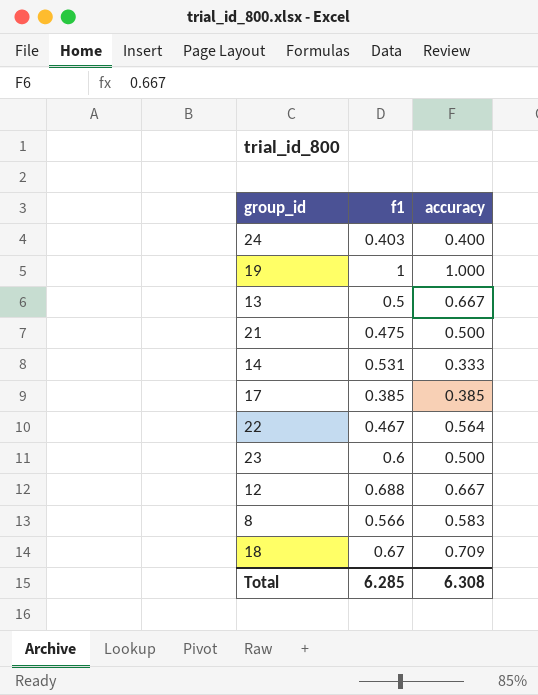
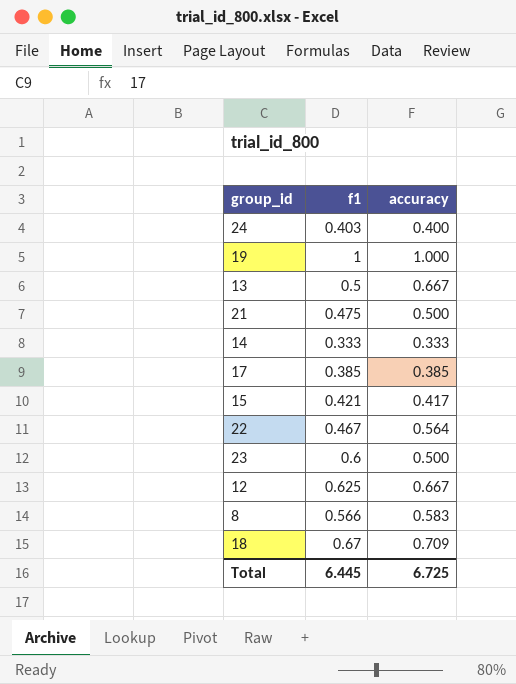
14 | f1: 0.531 -> 0.333
row 15: none -> 0.421 | 0.417
12 | f1: 0.688 -> 0.625
Total | f1: 6.285 -> 6.445
Total | accuracy: 6.308 -> 6.725

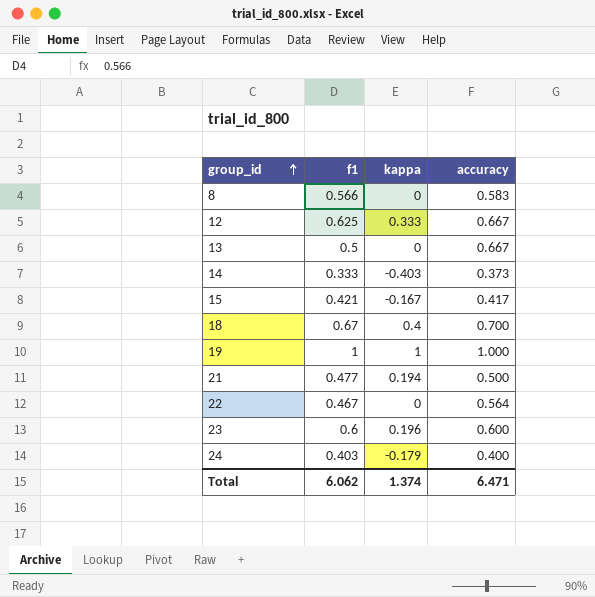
row order: none -> group_id ascending
column kappa | position: none -> 3
row 17: 0.385 | 0.385 -> none
14 | accuracy: 0.333 -> 0.373
18 | accuracy: 0.709 -> 0.700
21 | f1: 0.475 -> 0.477
23 | accuracy: 0.500 -> 0.600
Total | f1: 6.445 -> 6.062
Total | accuracy: 6.725 -> 6.471

